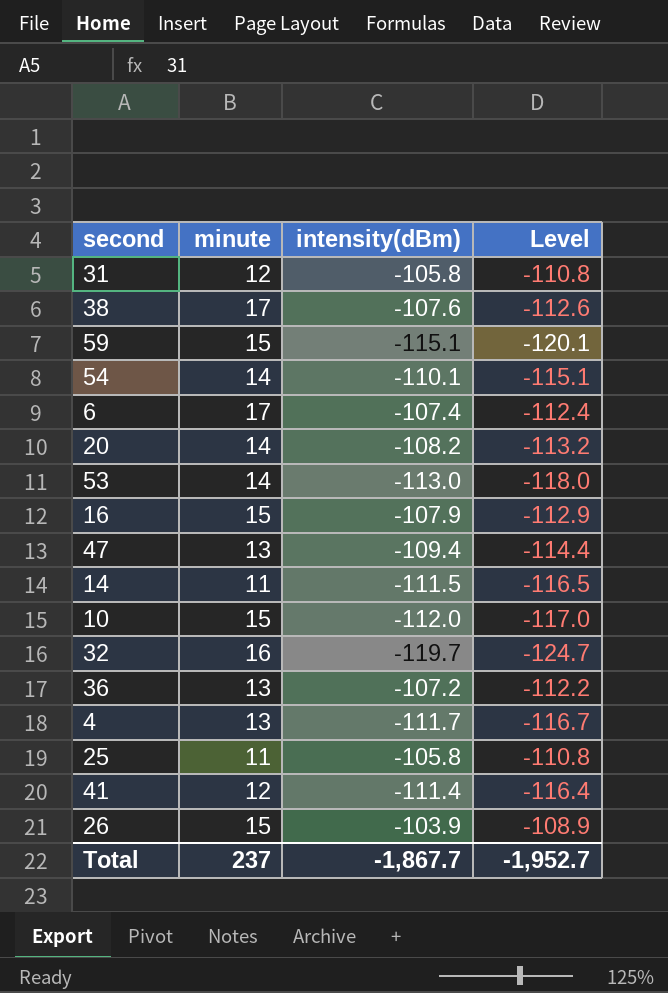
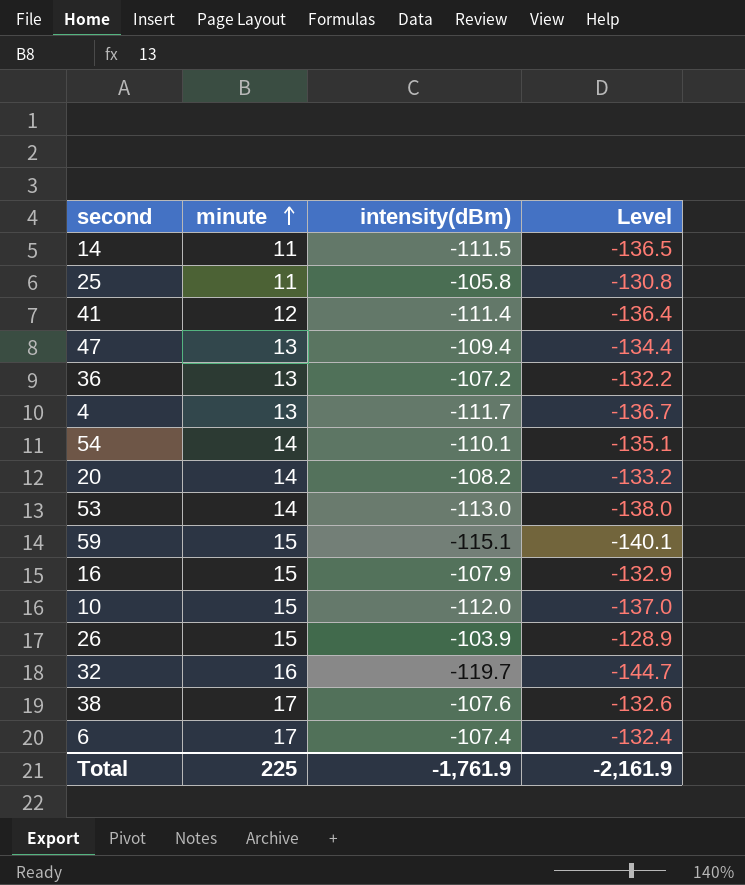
row order: none -> minute ascending
column Level | formula: [intensity(dBm)] - 5 -> [intensity(dBm)] - 25
row 31: 12 | -105.8 | -110.8 -> none
Total | minute: 237 -> 225
Total | intensity(dBm): -1,867.7 -> -1,761.9
Total | Level: -1,952.7 -> -2,161.9

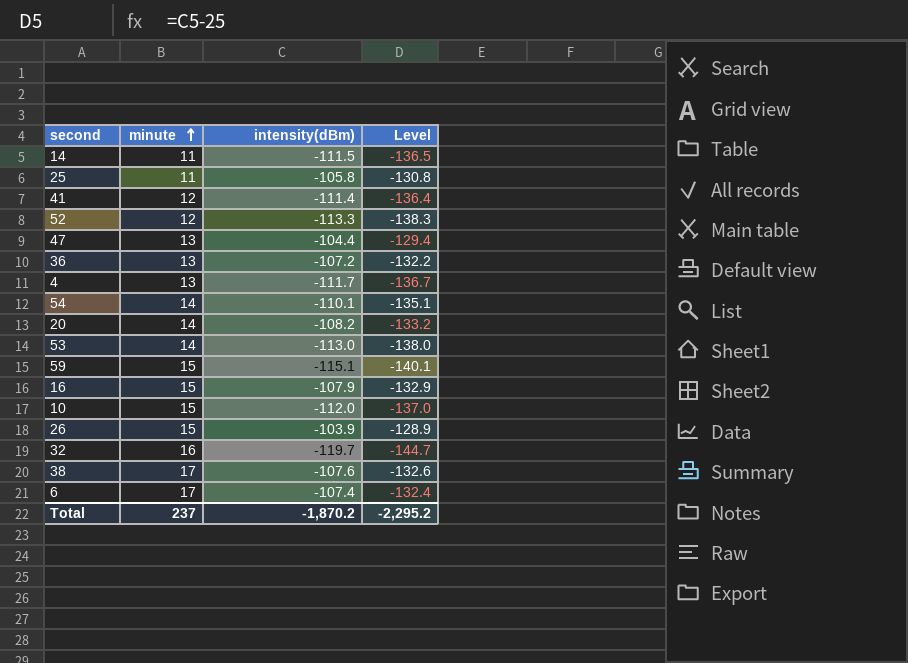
row 52: none -> 12 | -113.3 | -138.3
47 | intensity(dBm): -109.4 -> -104.4
47 | Level: -134.4 -> -129.4
Total | minute: 225 -> 237
Total | intensity(dBm): -1,761.9 -> -1,870.2
Total | Level: -2,161.9 -> -2,295.2

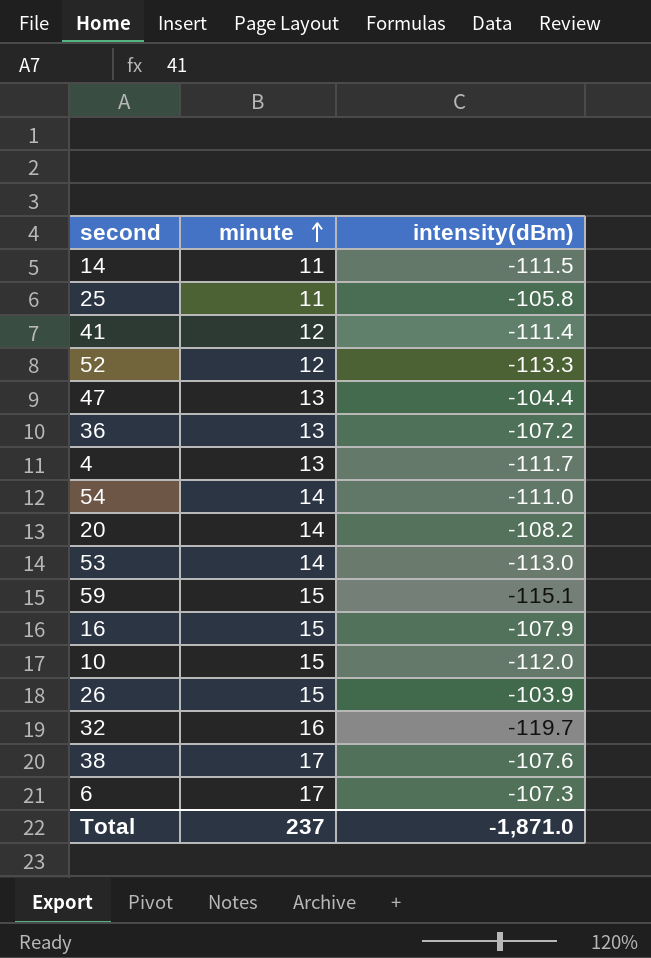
column Level | formula: [intensity(dBm)] - 25 -> none
54 | intensity(dBm): -110.1 -> -111.0
6 | intensity(dBm): -107.4 -> -107.3
Total | intensity(dBm): -1,870.2 -> -1,871.0

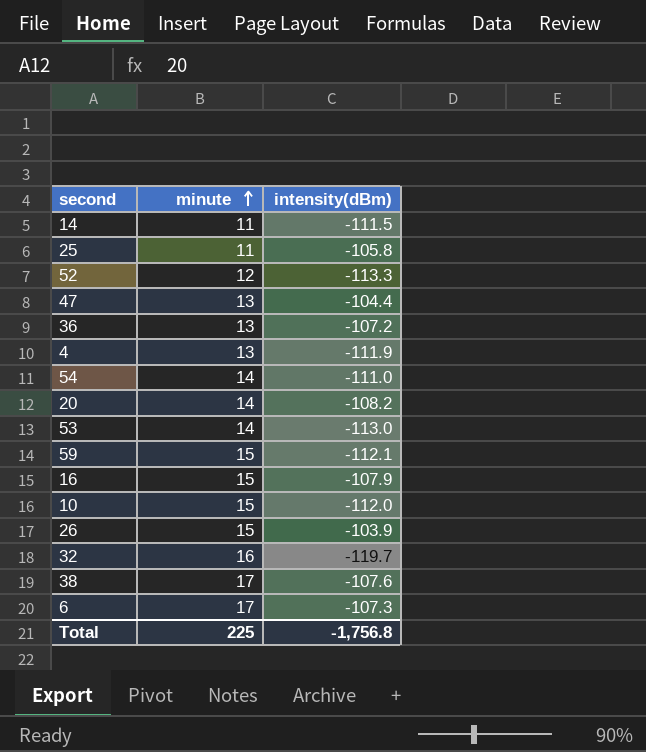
row 41: 12 | -111.4 -> none
4 | intensity(dBm): -111.7 -> -111.9
59 | intensity(dBm): -115.1 -> -112.1
Total | minute: 237 -> 225
Total | intensity(dBm): -1,871.0 -> -1,756.8

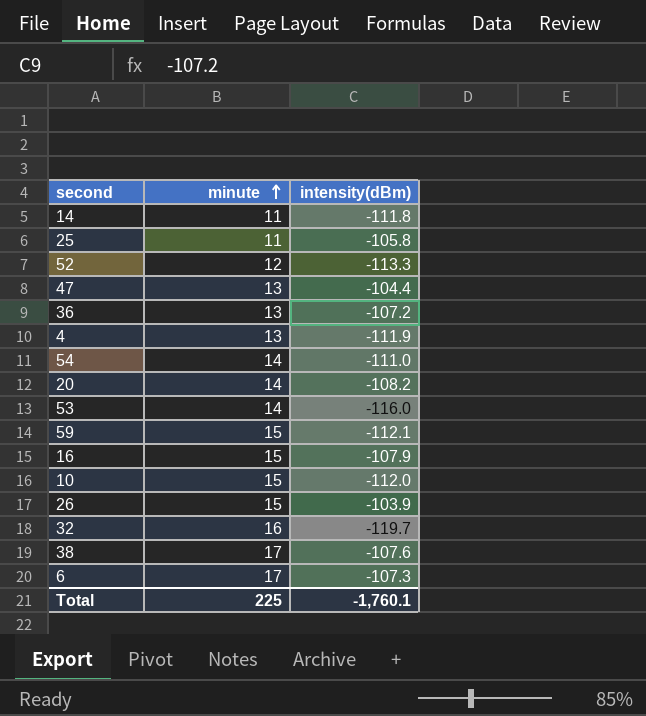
14 | intensity(dBm): -111.5 -> -111.8
53 | intensity(dBm): -113.0 -> -116.0
Total | intensity(dBm): -1,756.8 -> -1,760.1

